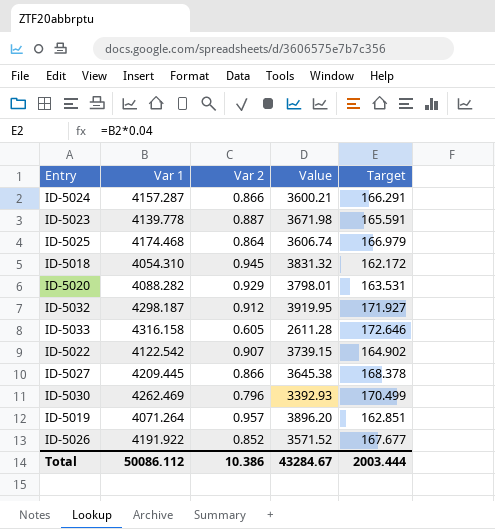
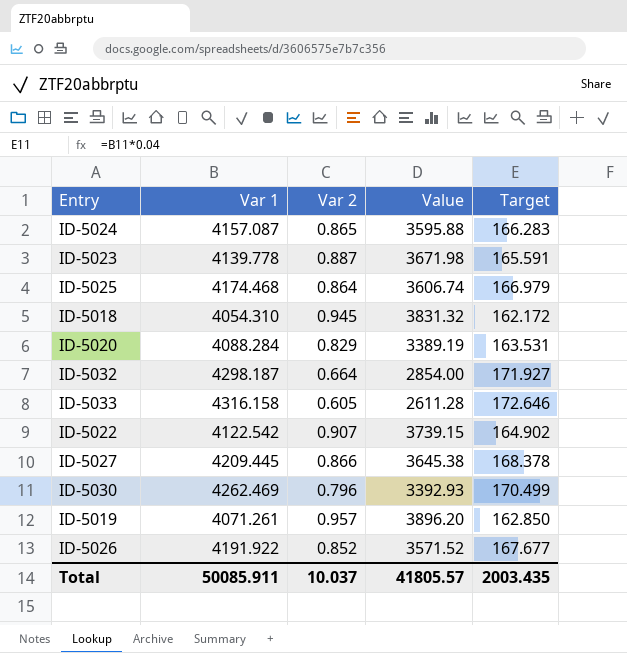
ID-5024 | Var 1: 4157.287 -> 4157.087
ID-5024 | Var 2: 0.866 -> 0.865
ID-5024 | Value: 3600.21 -> 3595.88
ID-5024 | Target: 166.291 -> 166.283
ID-5020 | Var 1: 4088.282 -> 4088.284
ID-5020 | Var 2: 0.929 -> 0.829
ID-5020 | Value: 3798.01 -> 3389.19
ID-5032 | Var 2: 0.912 -> 0.664
ID-5032 | Value: 3919.95 -> 2854.00
ID-5019 | Var 1: 4071.264 -> 4071.261
ID-5019 | Target: 162.851 -> 162.850
Total | Var 1: 50086.112 -> 50085.911
Total | Var 2: 10.386 -> 10.037
Total | Value: 43284.67 -> 41805.57
Total | Target: 2003.444 -> 2003.435

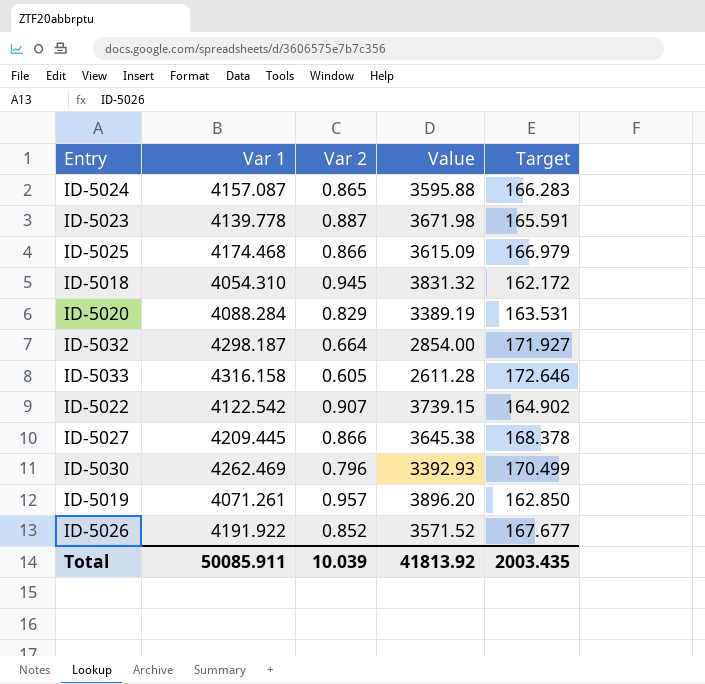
ID-5025 | Var 2: 0.864 -> 0.866
ID-5025 | Value: 3606.74 -> 3615.09
Total | Var 2: 10.037 -> 10.039
Total | Value: 41805.57 -> 41813.92

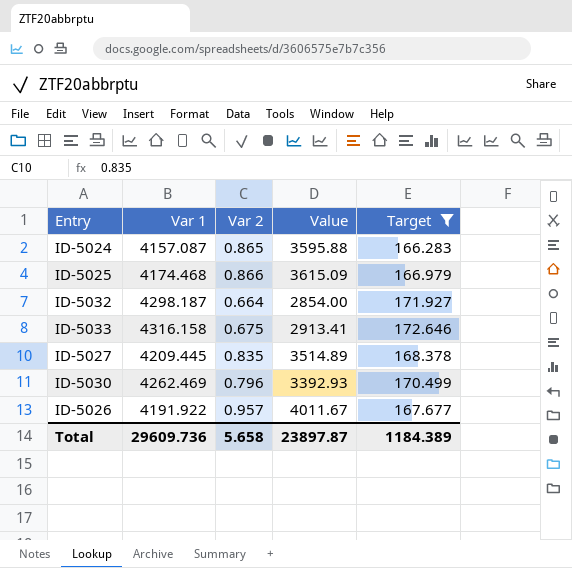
filter: none -> Target >= 166.283
ID-5033 | Var 2: 0.605 -> 0.675
ID-5033 | Value: 2611.28 -> 2913.41
ID-5027 | Var 2: 0.866 -> 0.835
ID-5027 | Value: 3645.38 -> 3514.89
ID-5026 | Var 2: 0.852 -> 0.957
ID-5026 | Value: 3571.52 -> 4011.67
Total | Var 1: 50085.911 -> 29609.736
Total | Var 2: 10.039 -> 5.658
Total | Value: 41813.92 -> 23897.87
Total | Target: 2003.435 -> 1184.389

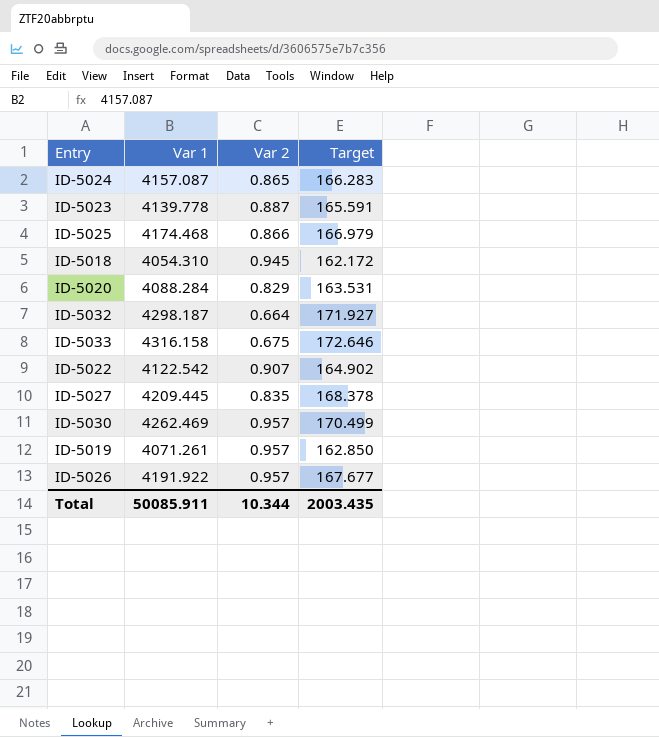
filter: Target >= 166.283 -> none
column Value | formula: [Var 1] * [Var 2] -> none
ID-5030 | Var 2: 0.796 -> 0.957
Total | Var 1: 29609.736 -> 50085.911
Total | Var 2: 5.658 -> 10.344
Total | Target: 1184.389 -> 2003.435

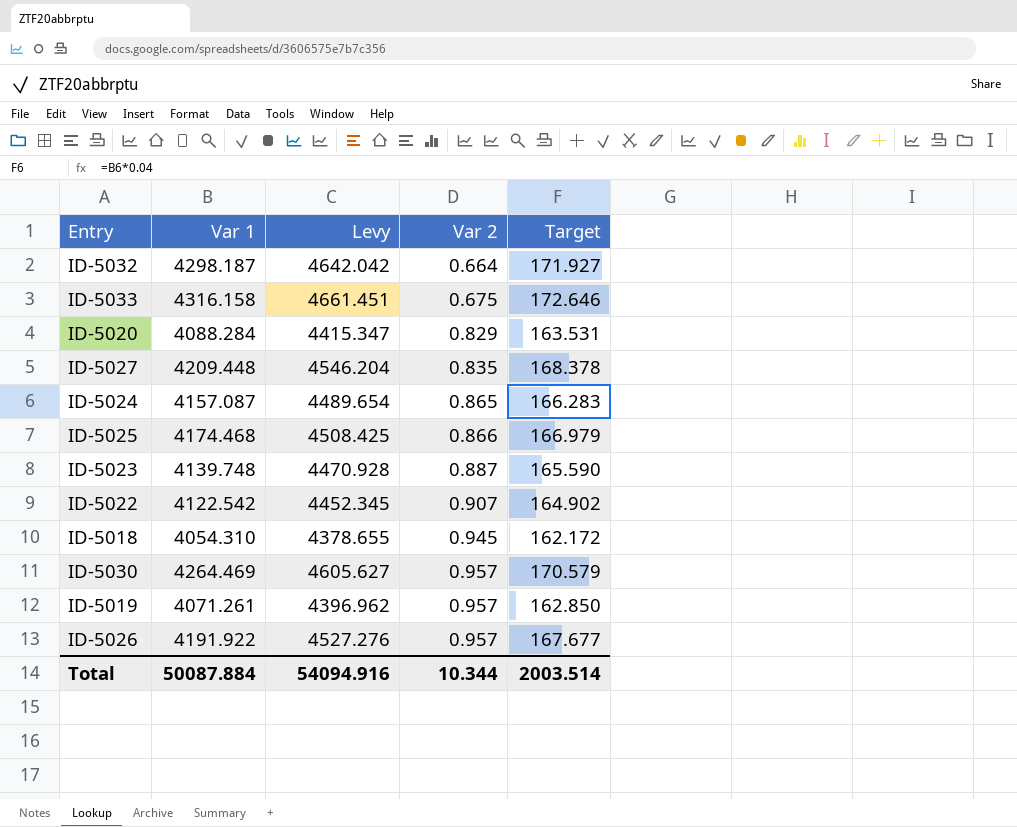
row order: none -> Var 2 ascending
column Levy | formula: none -> [Var 1] * 1.08
ID-5027 | Var 1: 4209.445 -> 4209.448
ID-5023 | Var 1: 4139.778 -> 4139.748
ID-5023 | Target: 165.591 -> 165.590
ID-5030 | Var 1: 4262.469 -> 4264.469
ID-5030 | Target: 170.499 -> 170.579
Total | Var 1: 50085.911 -> 50087.884
Total | Target: 2003.435 -> 2003.514

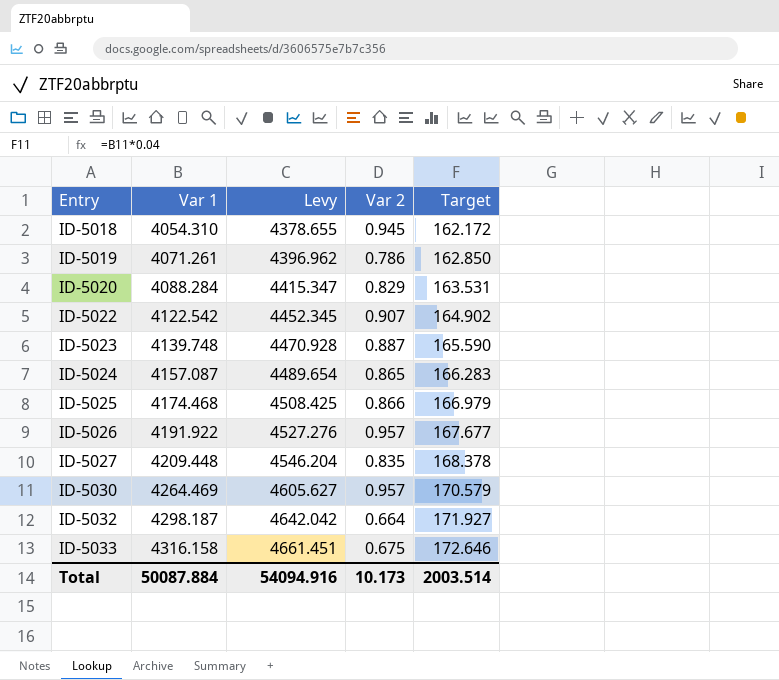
row order: Var 2 ascending -> Entry ascending
ID-5019 | Var 2: 0.957 -> 0.786
Total | Var 2: 10.344 -> 10.173

